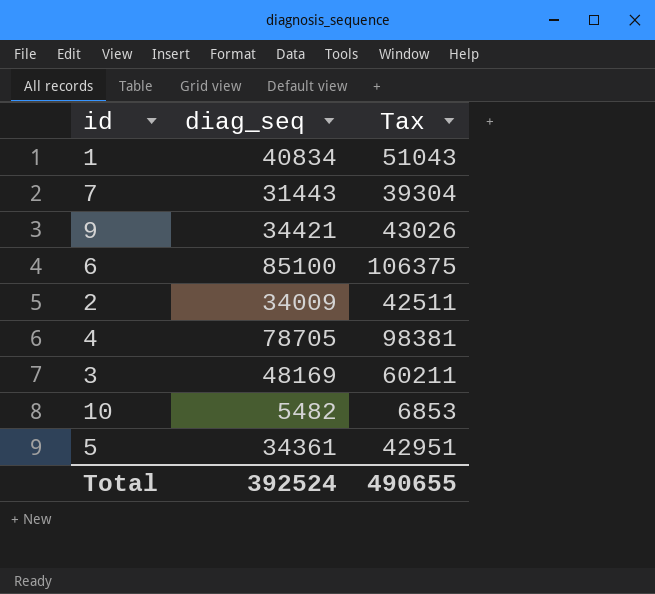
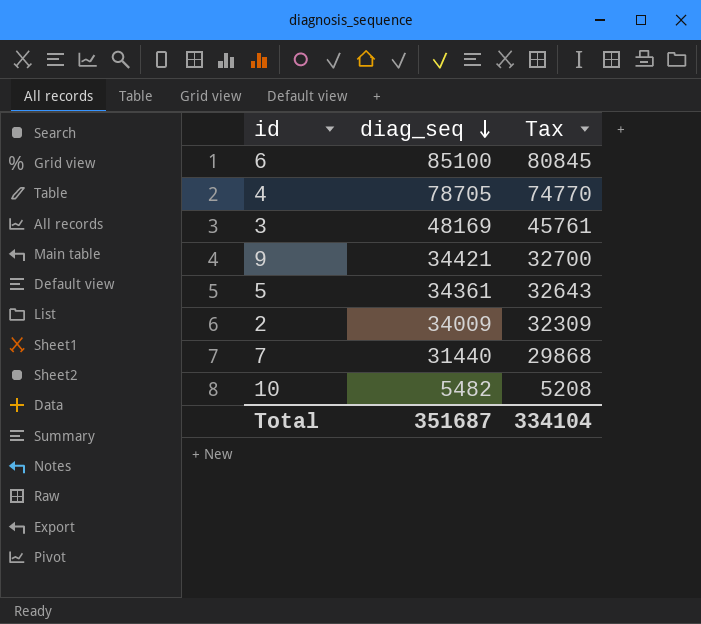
row order: none -> diag_seq descending
column Tax | formula: [diag_seq] * 1.25 -> [diag_seq] * 0.95
row 1: 40834 | 51043 -> none
7 | diag_seq: 31443 -> 31440
Total | diag_seq: 392524 -> 351687
Total | Tax: 490655 -> 334104

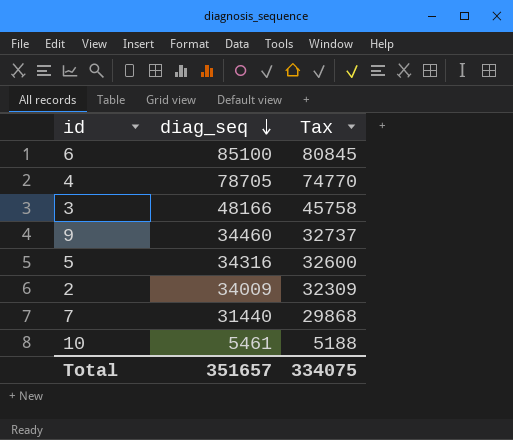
3 | diag_seq: 48169 -> 48166
3 | Tax: 45761 -> 45758
9 | diag_seq: 34421 -> 34460
9 | Tax: 32700 -> 32737
5 | diag_seq: 34361 -> 34316
5 | Tax: 32643 -> 32600
10 | diag_seq: 5482 -> 5461
10 | Tax: 5208 -> 5188
Total | diag_seq: 351687 -> 351657
Total | Tax: 334104 -> 334075

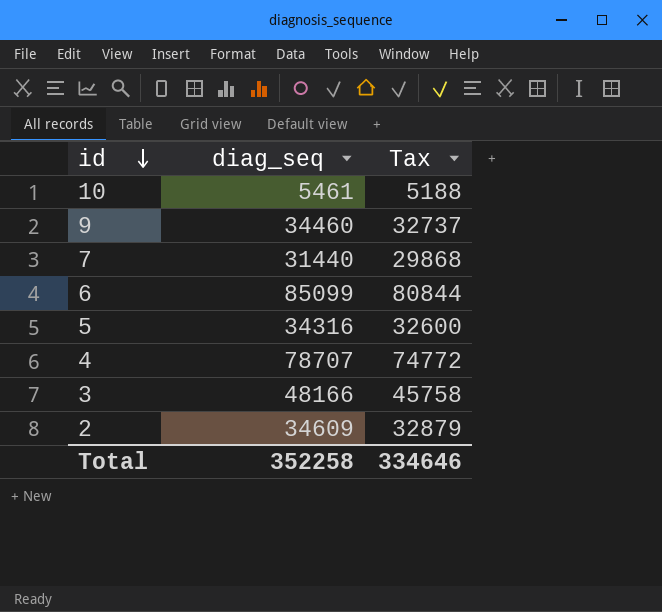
row order: diag_seq descending -> id descending
6 | diag_seq: 85100 -> 85099
6 | Tax: 80845 -> 80844
4 | diag_seq: 78705 -> 78707
4 | Tax: 74770 -> 74772
2 | diag_seq: 34009 -> 34609
2 | Tax: 32309 -> 32879
Total | diag_seq: 351657 -> 352258
Total | Tax: 334075 -> 334646

